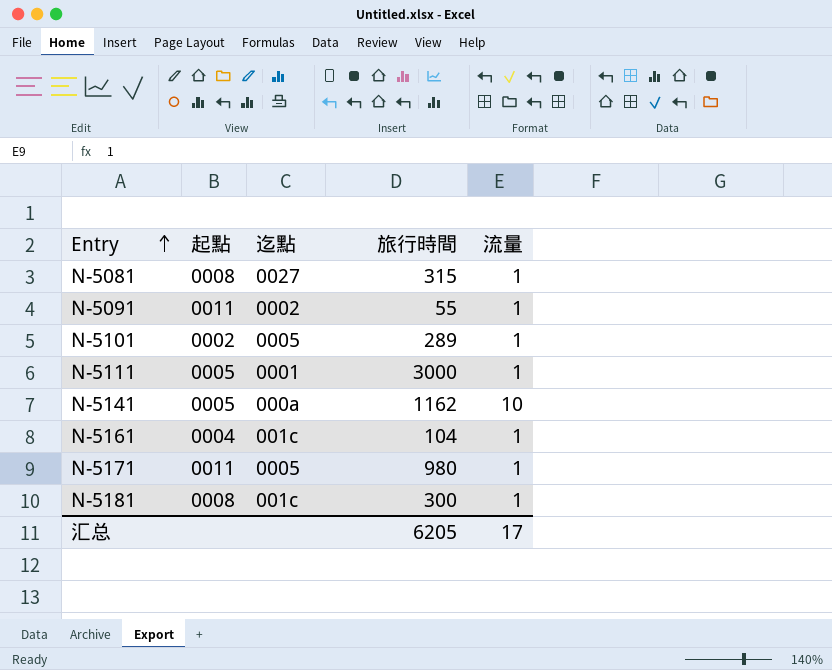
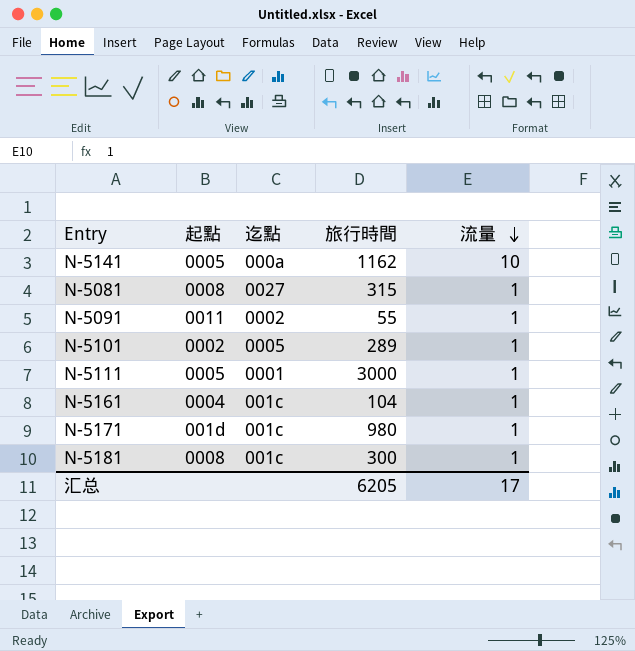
row order: Entry ascending -> 流量 descending
N-5171 | 起點: 0011 -> 001d
N-5171 | 迄點: 0005 -> 001c

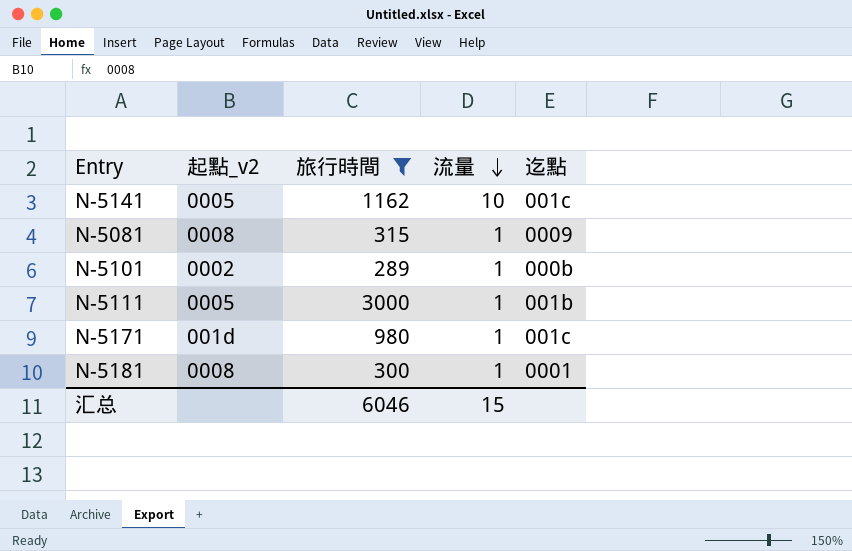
filter: none -> 旅行時間 >= 289
column name: 起點 -> 起點_v2
column 迄點 | position: 3 -> 5
N-5141 | 迄點: 000a -> 001c
N-5081 | 迄點: 0027 -> 0009
N-5101 | 迄點: 0005 -> 000b
N-5111 | 迄點: 0001 -> 001b
N-5181 | 迄點: 001c -> 0001
汇总 | 旅行時間: 6205 -> 6046
汇总 | 流量: 17 -> 15

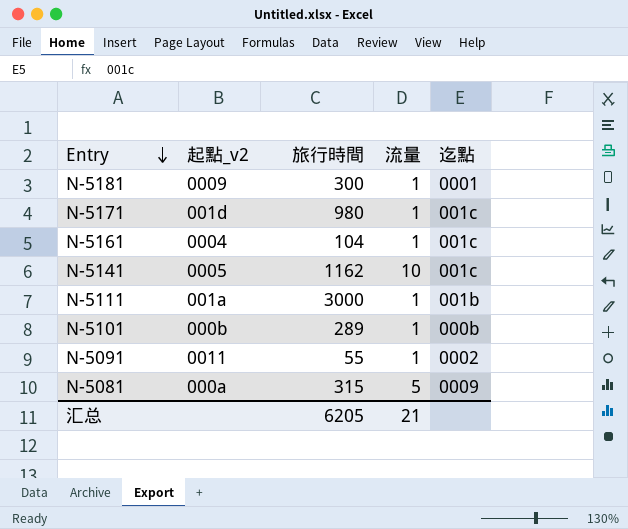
filter: 旅行時間 >= 289 -> none
row order: 流量 descending -> Entry descending
N-5181 | 起點_v2: 0008 -> 0009
N-5111 | 起點_v2: 0005 -> 001a
N-5101 | 起點_v2: 0002 -> 000b
N-5081 | 起點_v2: 0008 -> 000a
N-5081 | 流量: 1 -> 5
汇总 | 旅行時間: 6046 -> 6205
汇总 | 流量: 15 -> 21

